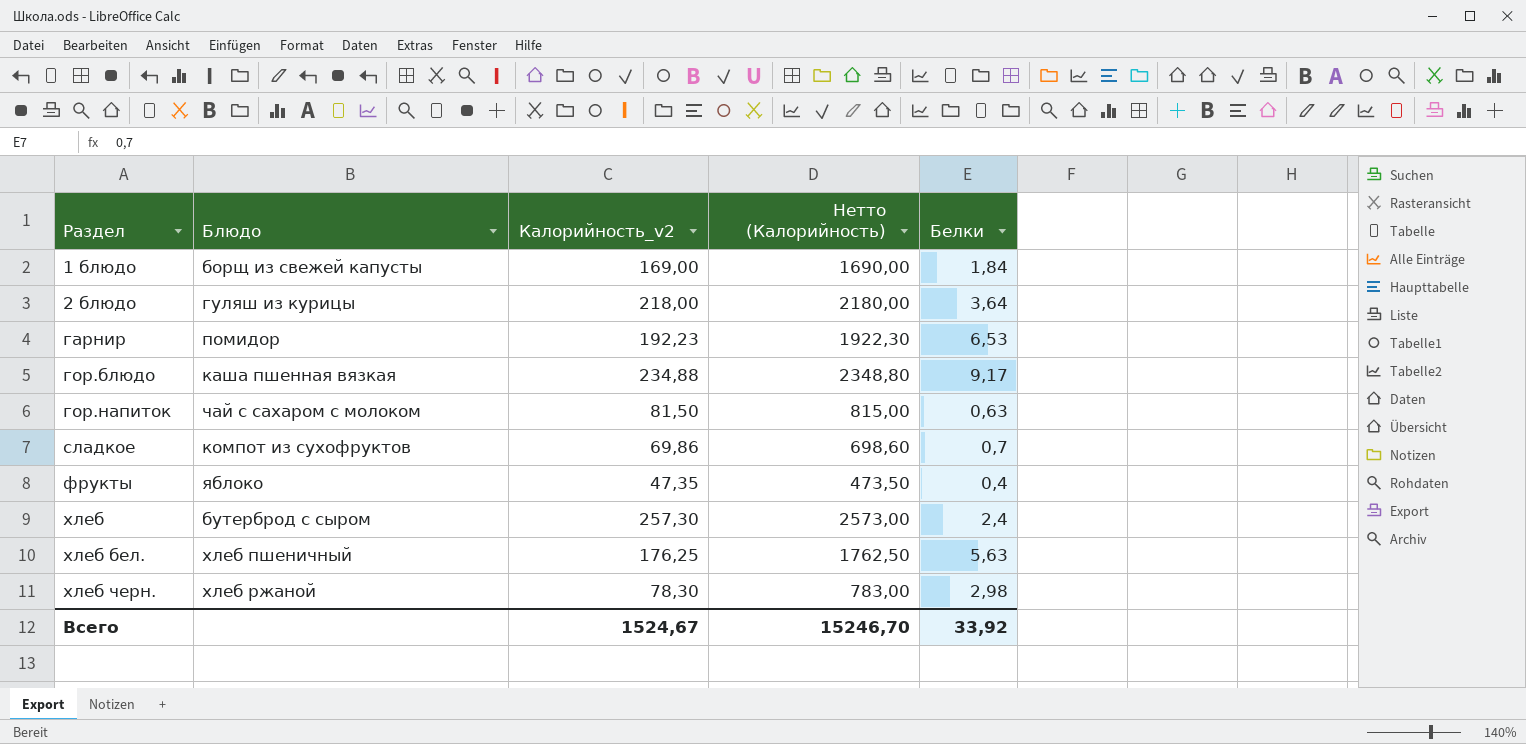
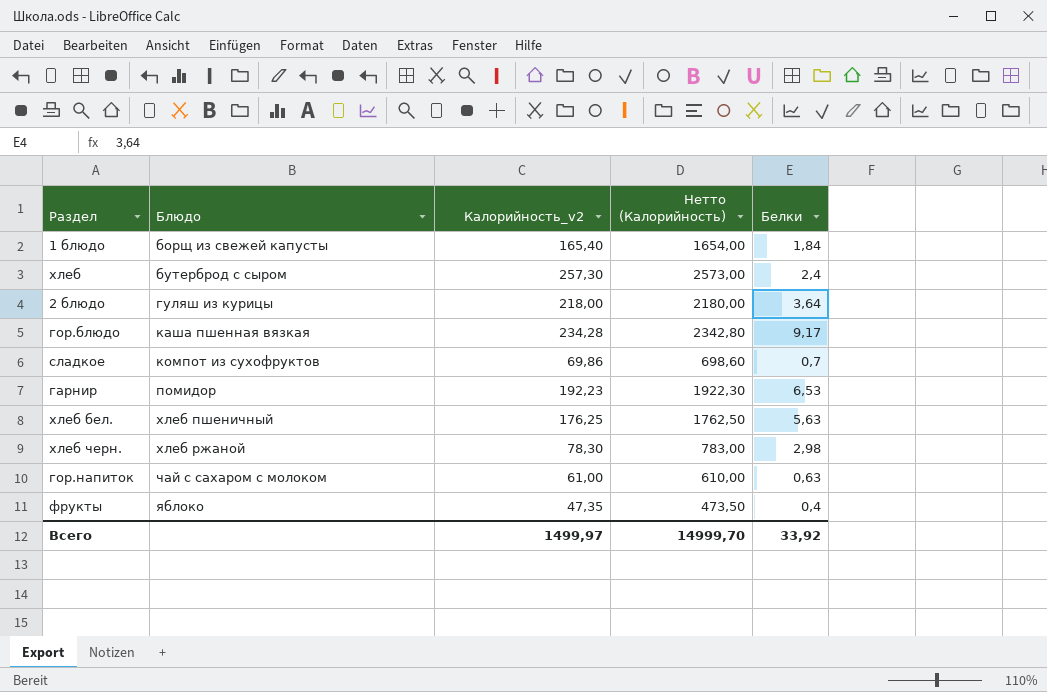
row order: Раздел ascending -> Блюдо ascending
1 блюдо | Калорийность_v2: 169,00 -> 165,40
1 блюдо | Нетто (Калорийность): 1690,00 -> 1654,00
гор.блюдо | Калорийность_v2: 234,88 -> 234,28
гор.блюдо | Нетто (Калорийность): 2348,80 -> 2342,80
гор.напиток | Калорийность_v2: 81,50 -> 61,00
гор.напиток | Нетто (Калорийность): 815,00 -> 610,00
Всего | Калорийность_v2: 1524,67 -> 1499,97
Всего | Нетто (Калорийность): 15246,70 -> 14999,70

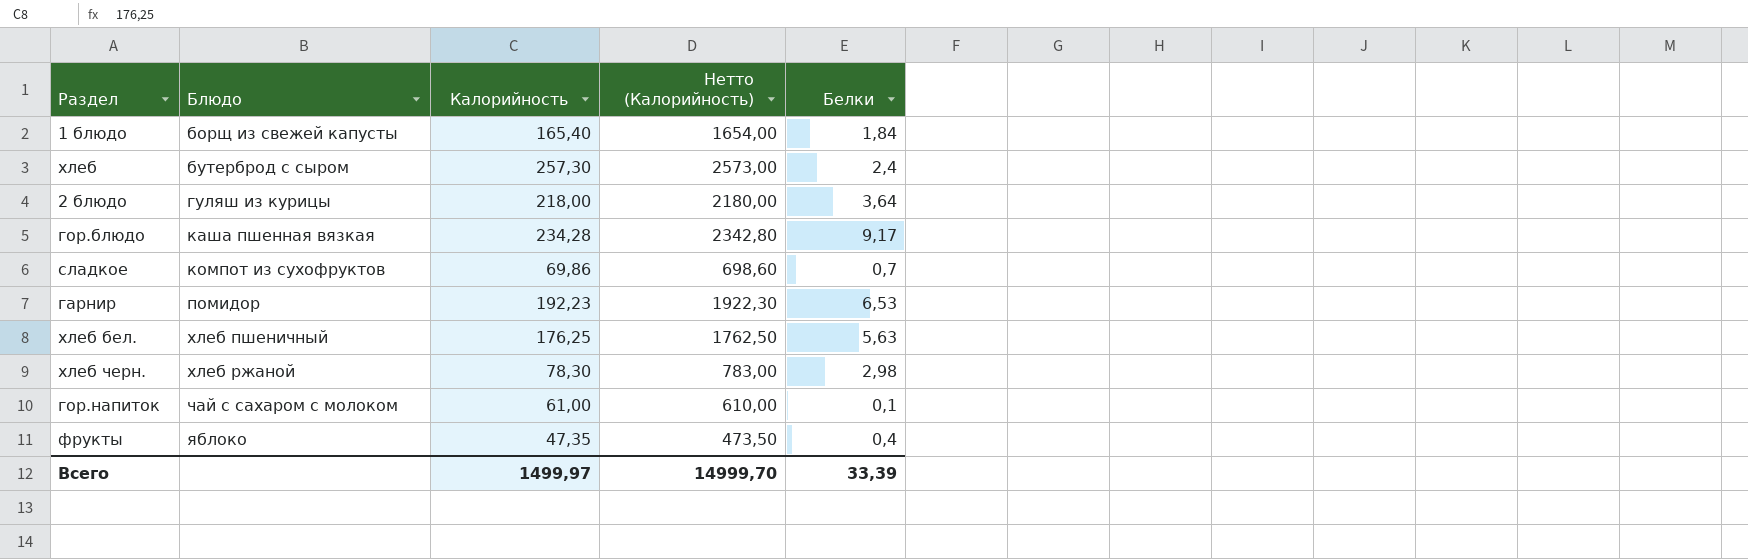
column name: Калорийность_v2 -> Калорийность
гор.напиток | Белки: 0,63 -> 0,1
Всего | Белки: 33,92 -> 33,39

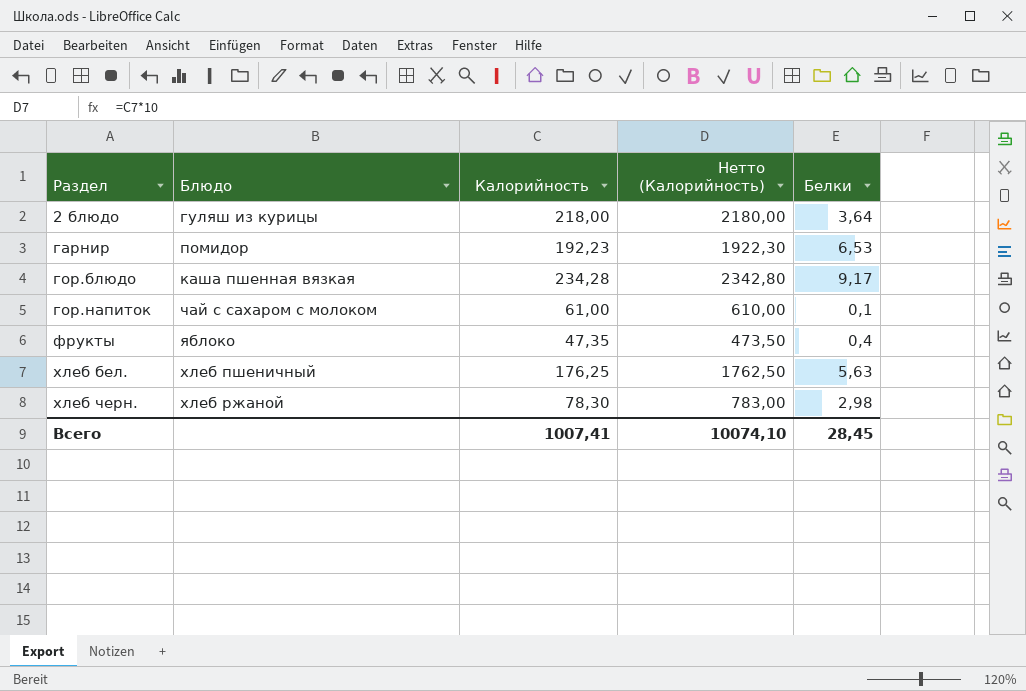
row order: Блюдо ascending -> Раздел ascending
row 1 блюдо: борщ из свежей капусты | 165,40 | 1654,00 | 1,84 -> none
row хлеб: бутерброд с сыром | 257,30 | 2573,00 | 2,4 -> none
row сладкое: компот из сухофруктов | 69,86 | 698,60 | 0,7 -> none
Всего | Калорийность: 1499,97 -> 1007,41
Всего | Нетто (Калорийность): 14999,70 -> 10074,10
Всего | Белки: 33,39 -> 28,45

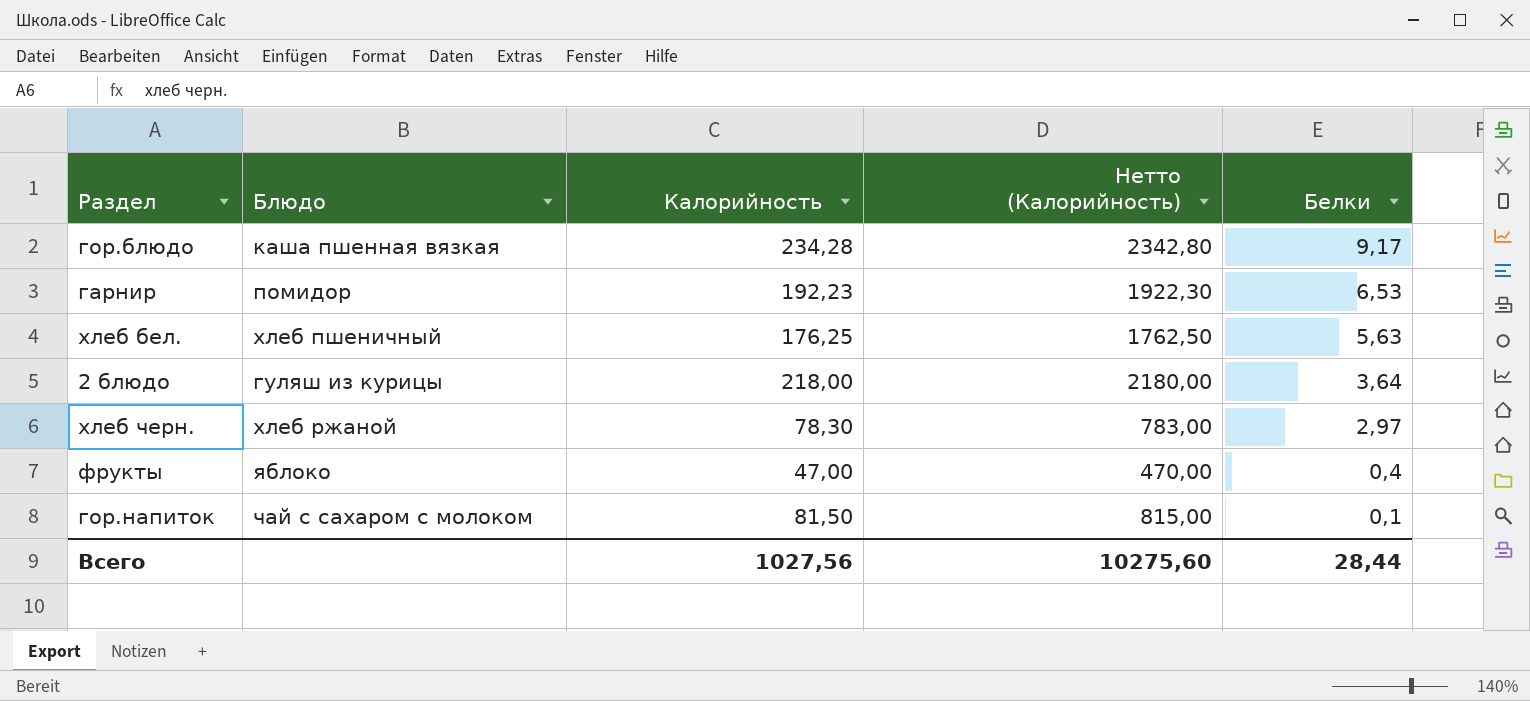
row order: Раздел ascending -> Белки descending
хлеб черн. | Белки: 2,98 -> 2,97
фрукты | Калорийность: 47,35 -> 47,00
фрукты | Нетто (Калорийность): 473,50 -> 470,00
гор.напиток | Калорийность: 61,00 -> 81,50
гор.напиток | Нетто (Калорийность): 610,00 -> 815,00
Всего | Калорийность: 1007,41 -> 1027,56
Всего | Нетто (Калорийность): 10074,10 -> 10275,60
Всего | Белки: 28,45 -> 28,44

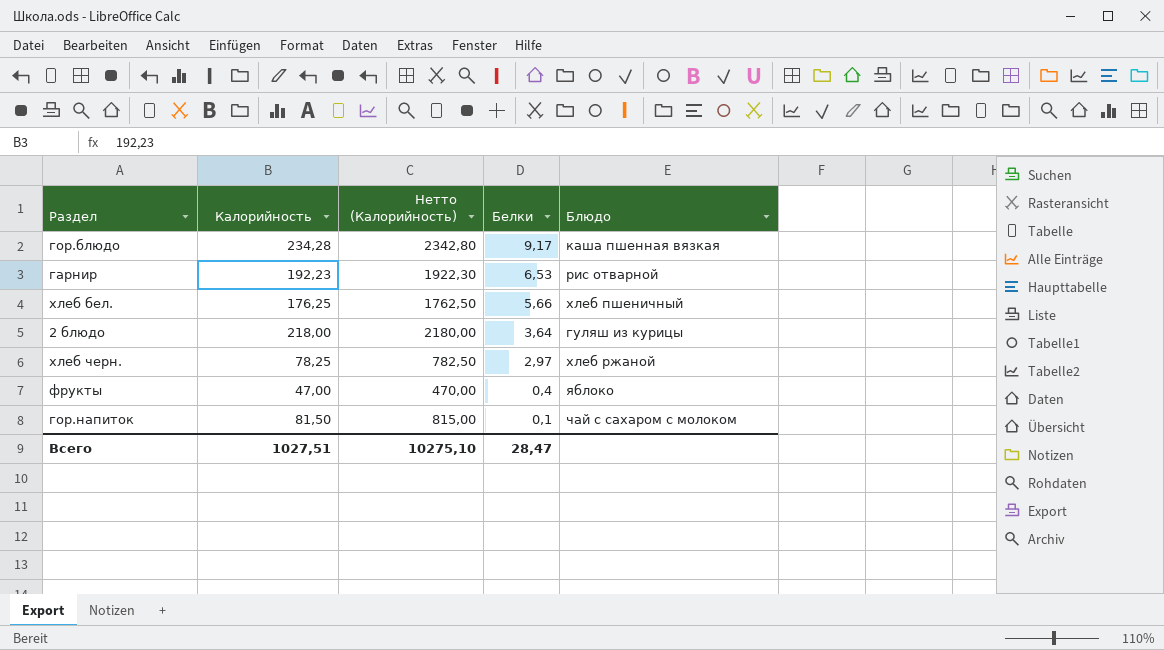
column Блюдо | position: 2 -> 5
гарнир | Блюдо: помидор -> рис отварной
хлеб бел. | Белки: 5,63 -> 5,66
хлеб черн. | Калорийность: 78,30 -> 78,25
хлеб черн. | Нетто (Калорийность): 783,00 -> 782,50
Всего | Калорийность: 1027,56 -> 1027,51
Всего | Нетто (Калорийность): 10275,60 -> 10275,10
Всего | Белки: 28,44 -> 28,47

